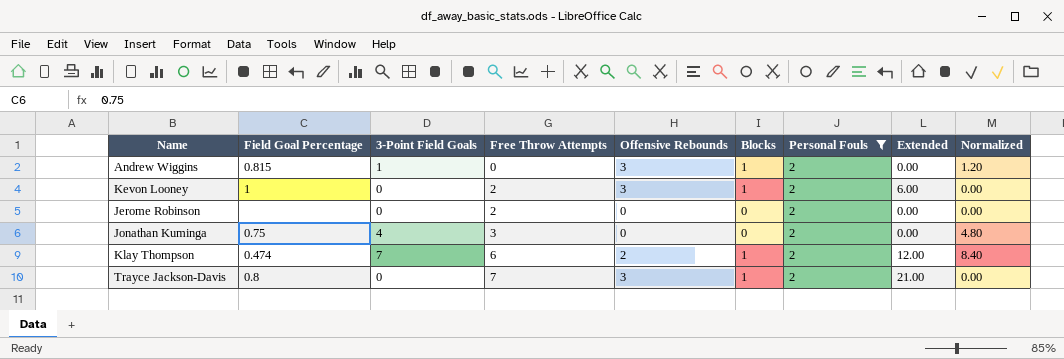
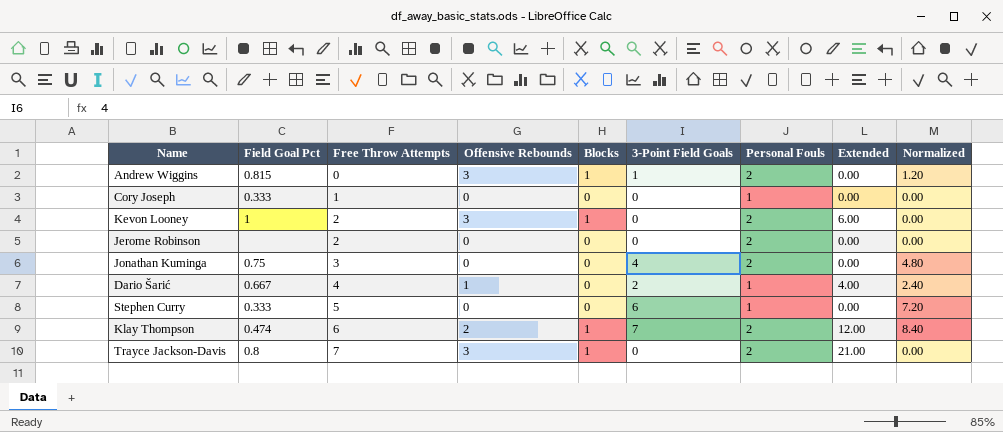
filter: Personal Fouls = 2 -> none
column name: Field Goal Percentage -> Field Goal Pct
column 3-Point Field Goals | position: 3 -> 6

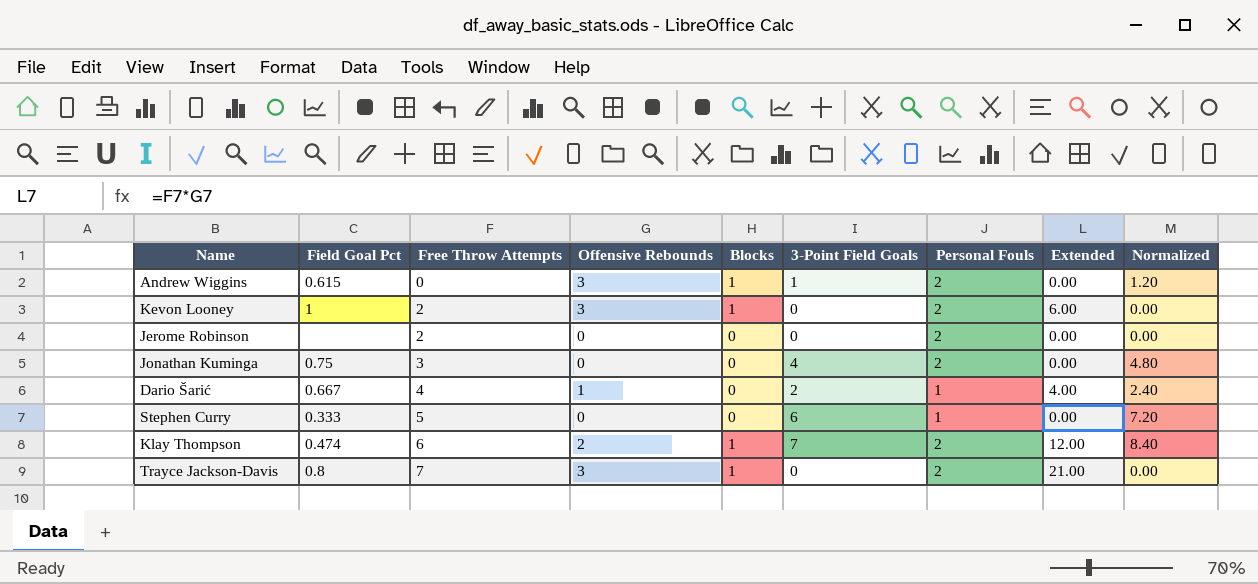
row Cory Joseph: 0.333 | 1 | 0 | 0 | 0 | 1 | 0.00 | 0.00 -> none
Andrew Wiggins | Field Goal Pct: 0.815 -> 0.615

